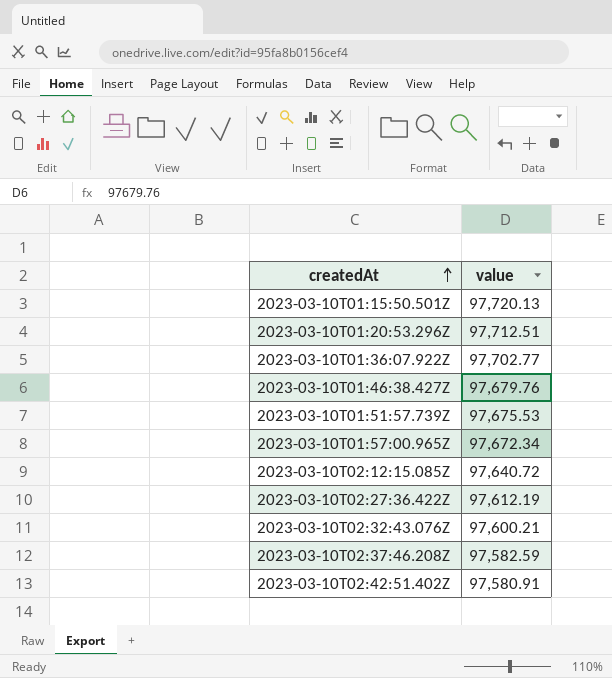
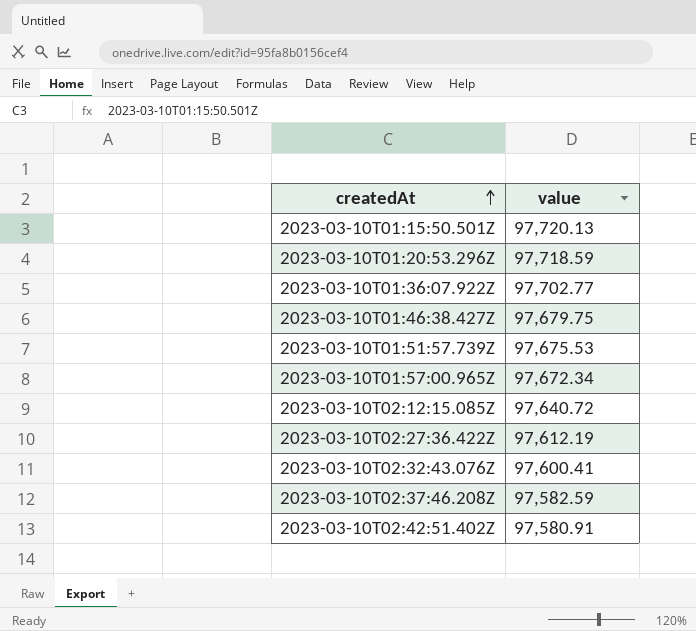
2023-03-10T01:20:53.296Z | value: 97,712.51 -> 97,718.59
2023-03-10T01:46:38.427Z | value: 97,679.76 -> 97,679.75
2023-03-10T02:32:43.076Z | value: 97,600.21 -> 97,600.41

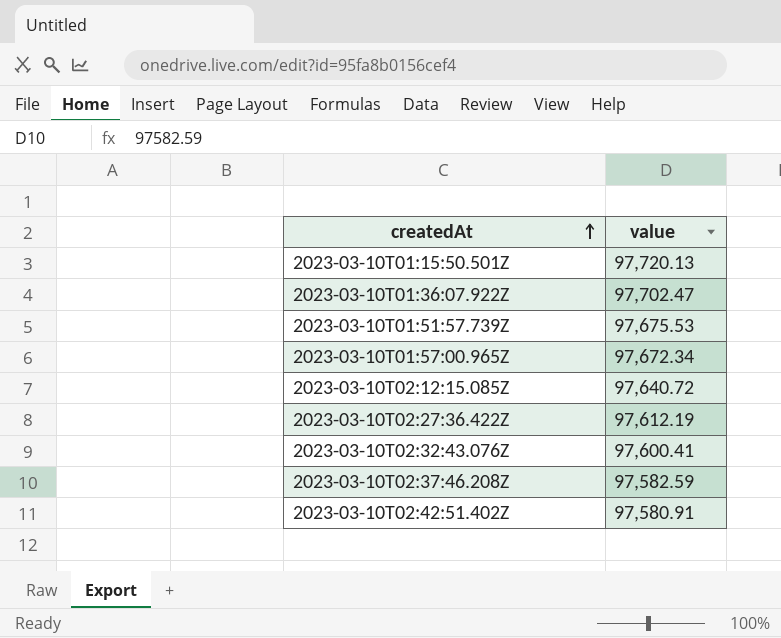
row 2023-03-10T01:20:53.296Z: 97,718.59 -> none
row 2023-03-10T01:46:38.427Z: 97,679.75 -> none
2023-03-10T01:36:07.922Z | value: 97,702.77 -> 97,702.47

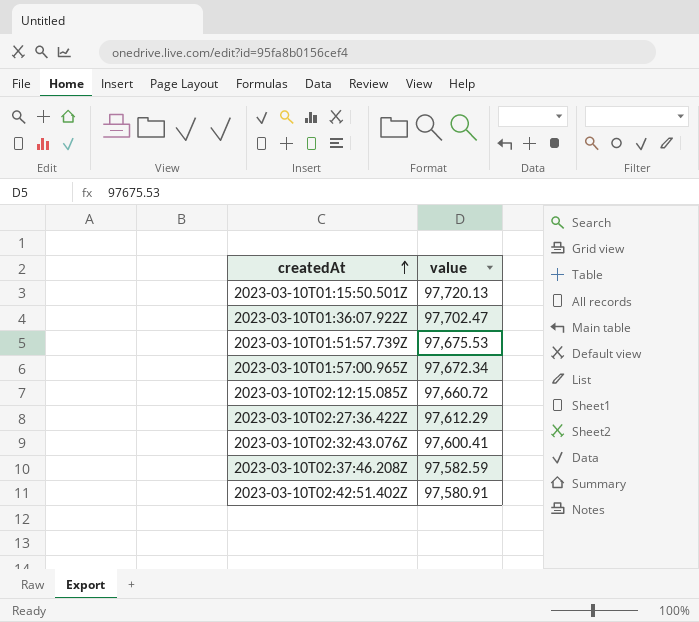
2023-03-10T02:12:15.085Z | value: 97,640.72 -> 97,660.72
2023-03-10T02:27:36.422Z | value: 97,612.19 -> 97,612.29

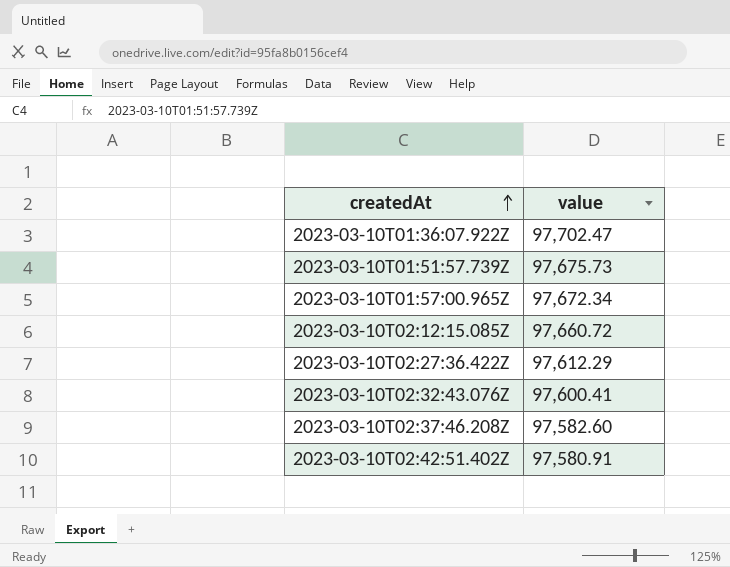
row 2023-03-10T01:15:50.501Z: 97,720.13 -> none
2023-03-10T01:51:57.739Z | value: 97,675.53 -> 97,675.73
2023-03-10T02:37:46.208Z | value: 97,582.59 -> 97,582.60

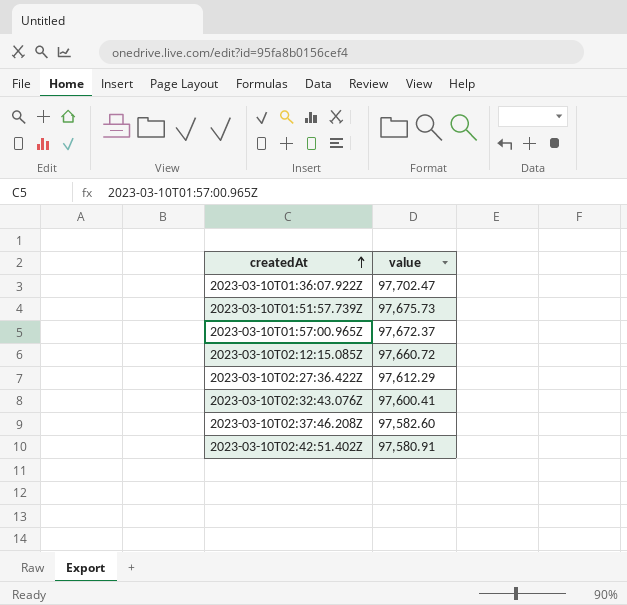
2023-03-10T01:57:00.965Z | value: 97,672.34 -> 97,672.37

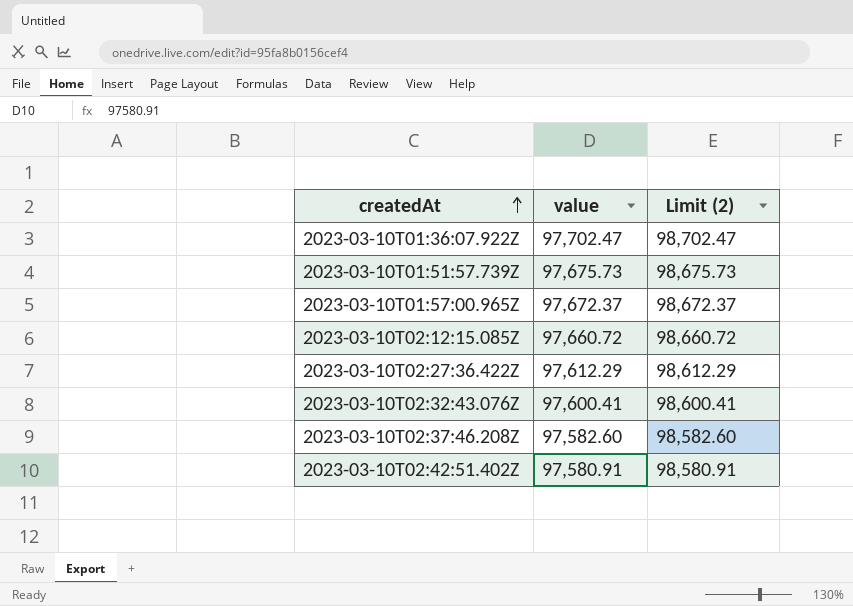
column Limit (2) | formula: none -> [value] + 1000

